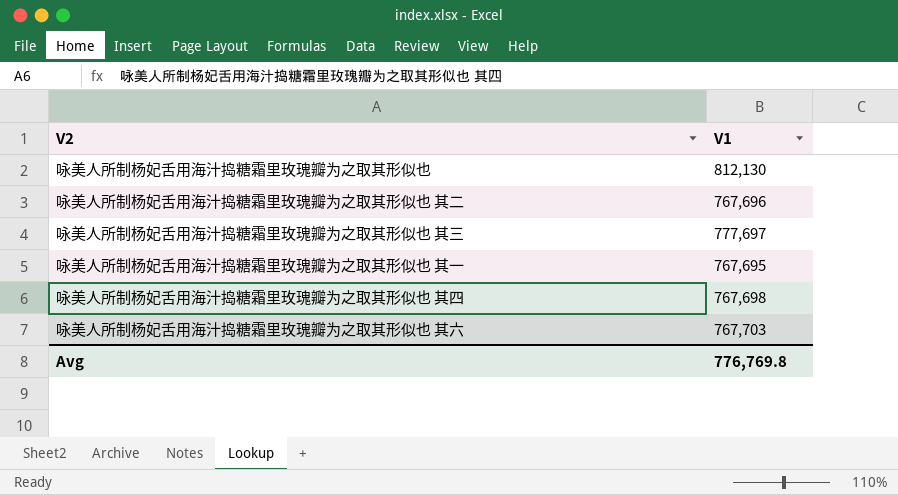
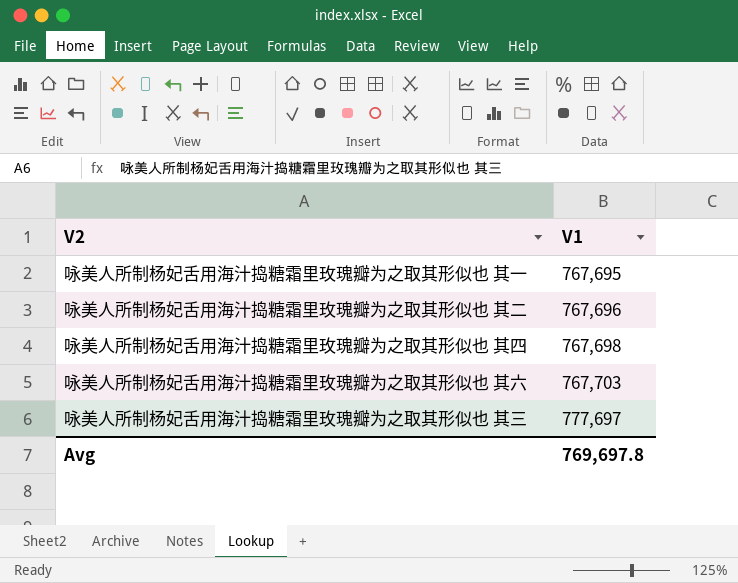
row order: none -> V1 ascending
row 咏美人所制杨妃舌用海汁捣糖霜里玫瑰瓣为之取其形似也: 812,130 -> none
Avg | V1: 776,769.8 -> 769,697.8

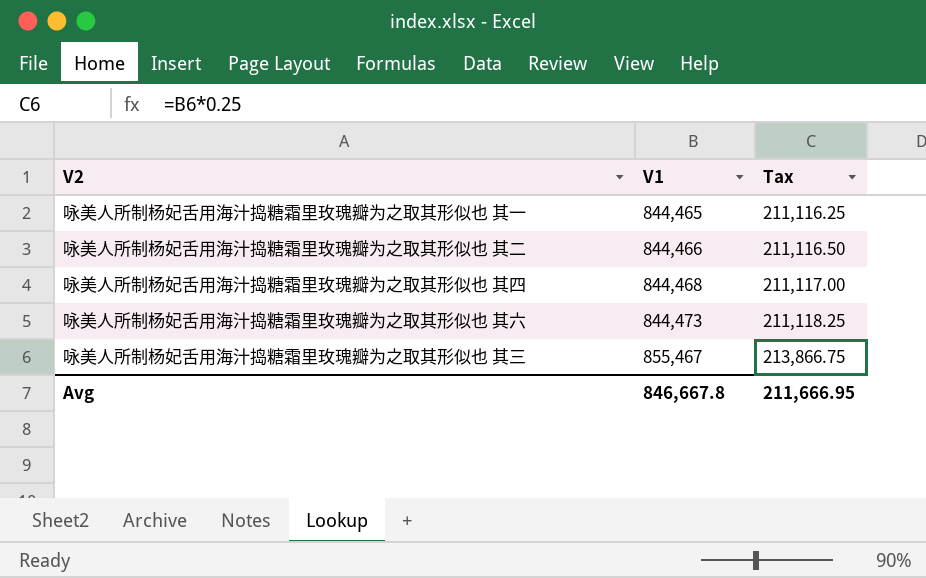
column Tax | formula: none -> [V1] * 0.25
咏美人所制杨妃舌用海汁捣糖霜里玫瑰瓣为之取其形似也 其一 | V1: 767,695 -> 844,465
咏美人所制杨妃舌用海汁捣糖霜里玫瑰瓣为之取其形似也 其二 | V1: 767,696 -> 844,466
咏美人所制杨妃舌用海汁捣糖霜里玫瑰瓣为之取其形似也 其四 | V1: 767,698 -> 844,468
咏美人所制杨妃舌用海汁捣糖霜里玫瑰瓣为之取其形似也 其六 | V1: 767,703 -> 844,473
咏美人所制杨妃舌用海汁捣糖霜里玫瑰瓣为之取其形似也 其三 | V1: 777,697 -> 855,467
Avg | V1: 769,697.8 -> 846,667.8

